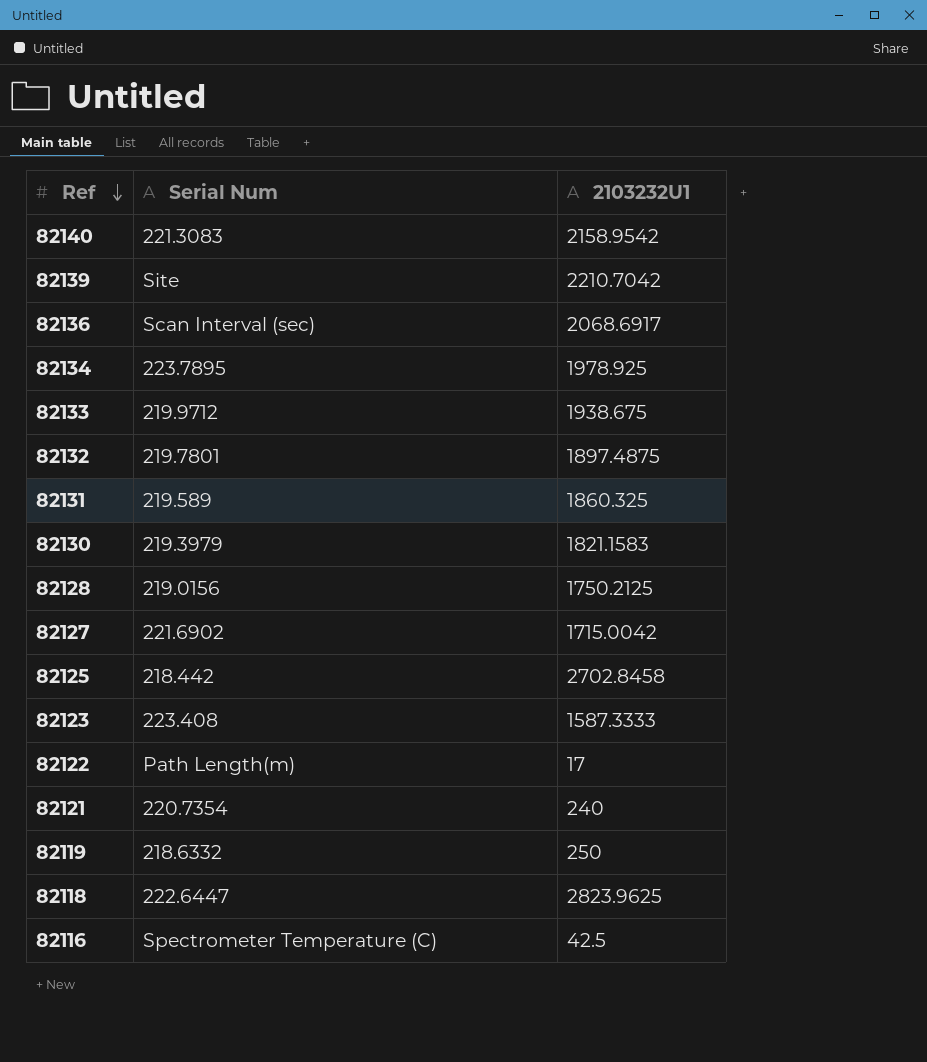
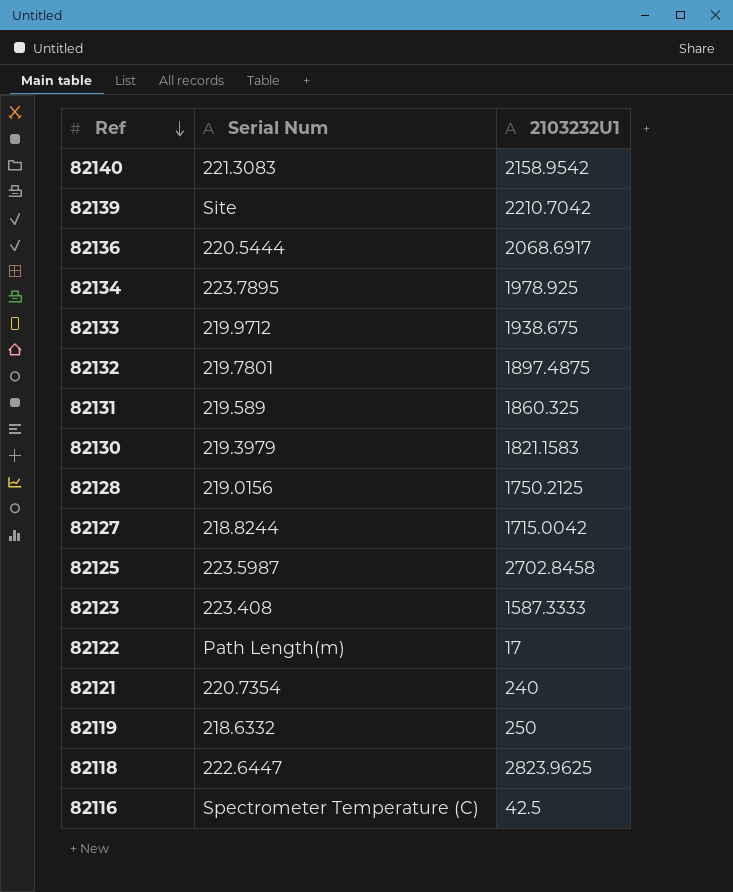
82136 | Serial Num: Scan Interval (sec) -> 220.5444
82127 | Serial Num: 221.6902 -> 218.8244
82125 | Serial Num: 218.442 -> 223.5987

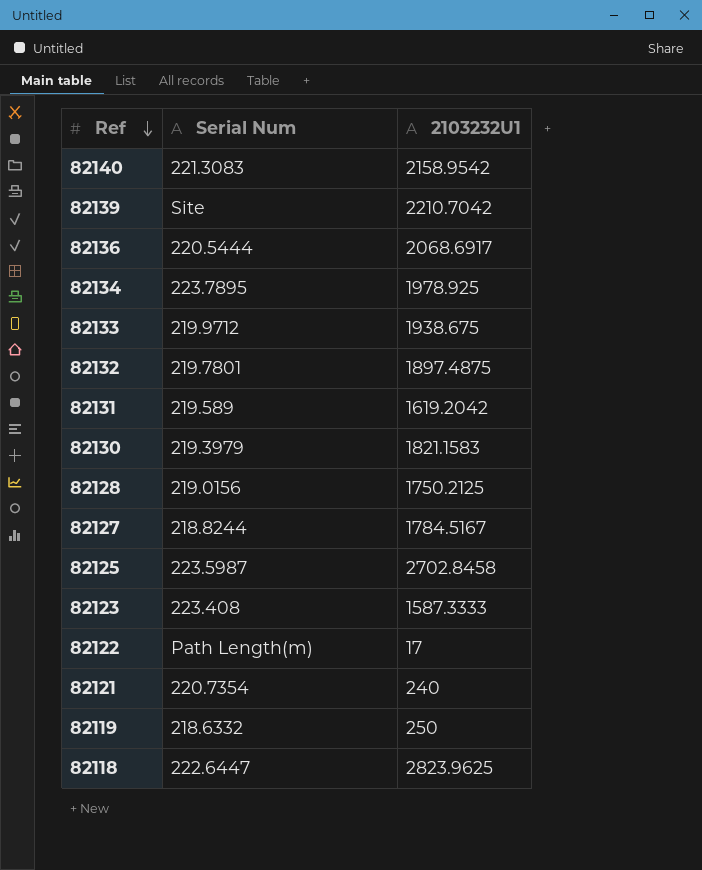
row 82116: Spectrometer Temperature (C) | 42.5 -> none
82131 | 2103232U1: 1860.325 -> 1619.2042
82127 | 2103232U1: 1715.0042 -> 1784.5167

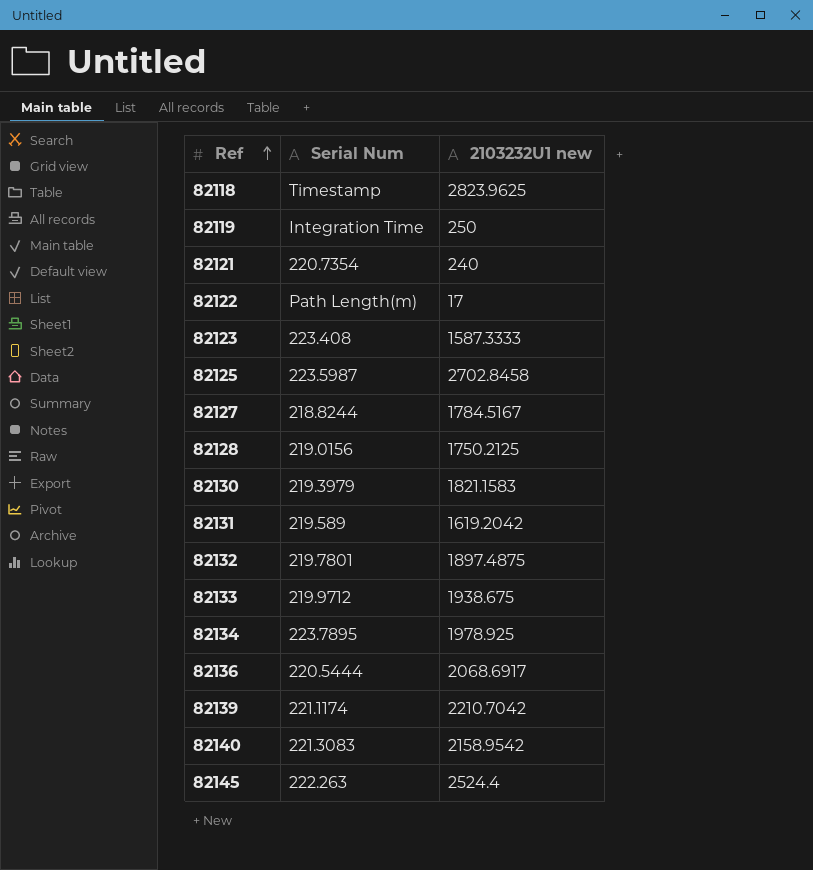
row order: Ref descending -> Ref ascending
column name: 2103232U1 -> 2103232U1 new
82118 | Serial Num: 222.6447 -> Timestamp
82119 | Serial Num: 218.6332 -> Integration Time
82139 | Serial Num: Site -> 221.1174
row 82145: none -> 222.263 | 2524.4

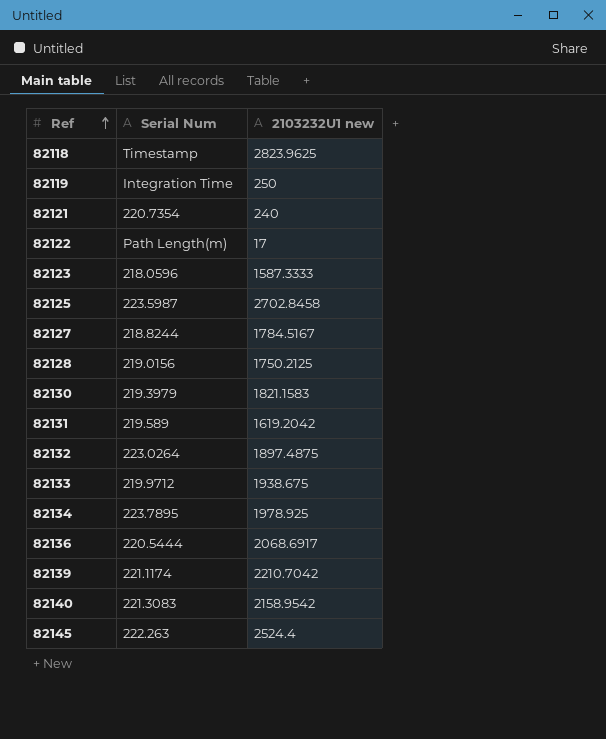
82123 | Serial Num: 223.408 -> 218.0596
82132 | Serial Num: 219.7801 -> 223.0264

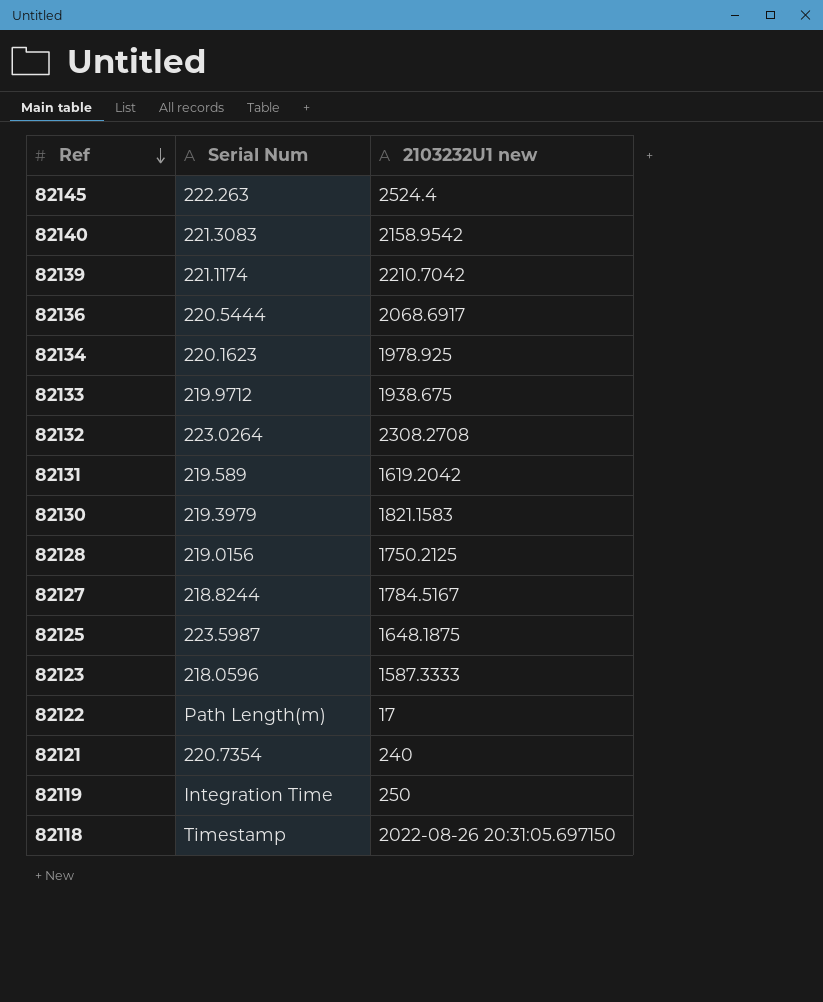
row order: Ref ascending -> Ref descending
82134 | Serial Num: 223.7895 -> 220.1623
82132 | 2103232U1 new: 1897.4875 -> 2308.2708
82125 | 2103232U1 new: 2702.8458 -> 1648.1875
82118 | 2103232U1 new: 2823.9625 -> 2022-08-26 20:31:05.697150

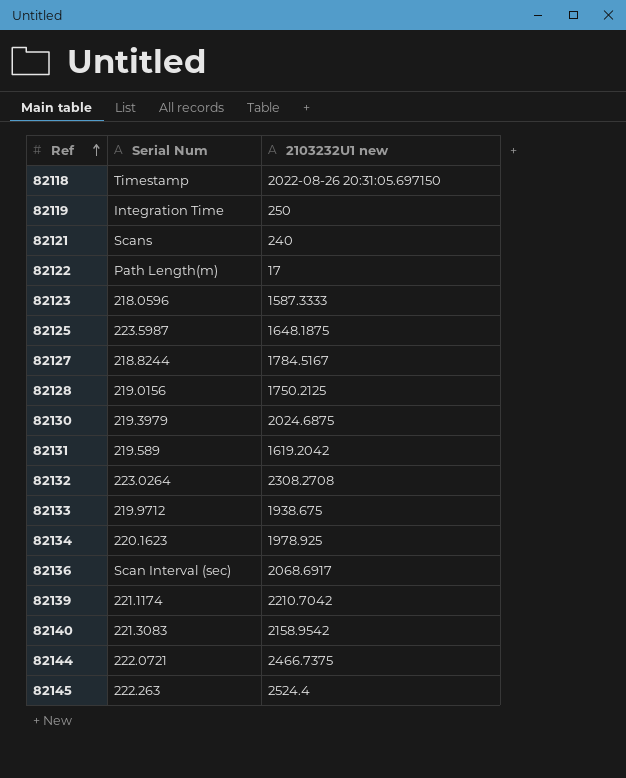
row order: Ref descending -> Ref ascending
82121 | Serial Num: 220.7354 -> Scans
82130 | 2103232U1 new: 1821.1583 -> 2024.6875
82136 | Serial Num: 220.5444 -> Scan Interval (sec)
row 82144: none -> 222.0721 | 2466.7375

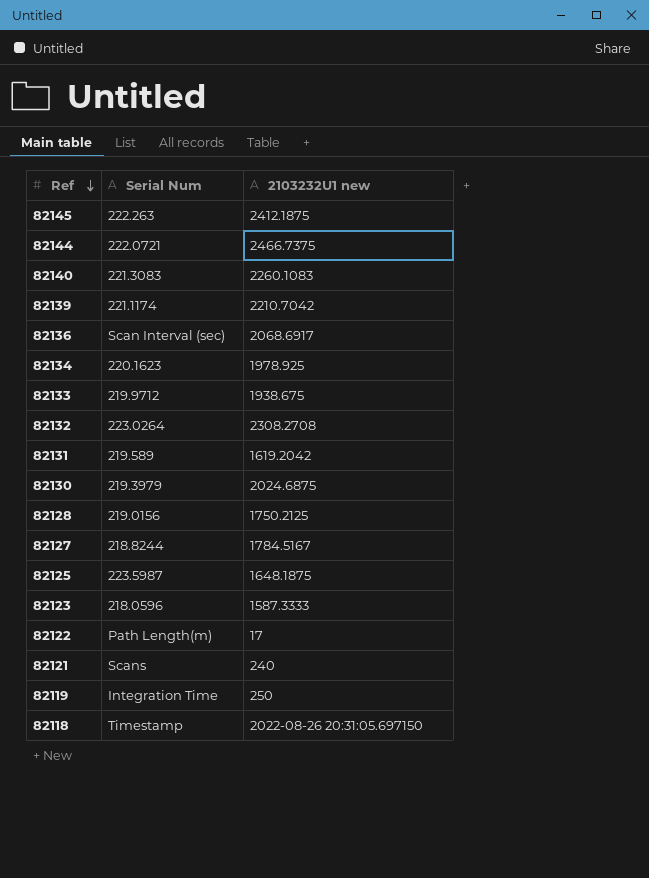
row order: Ref ascending -> Ref descending
82145 | 2103232U1 new: 2524.4 -> 2412.1875
82140 | 2103232U1 new: 2158.9542 -> 2260.1083

